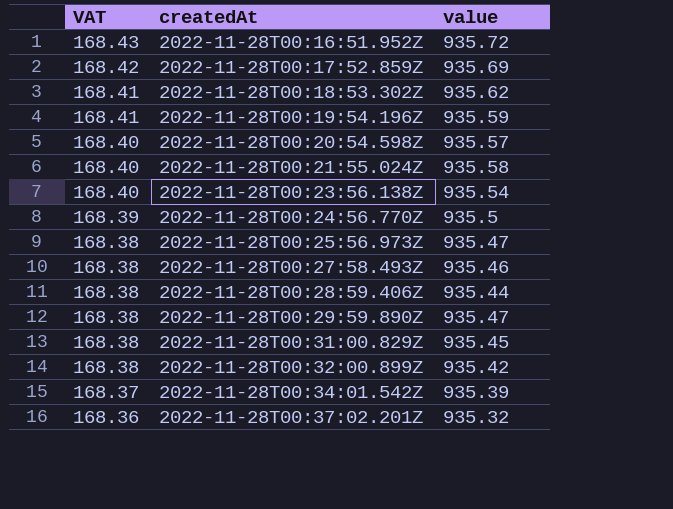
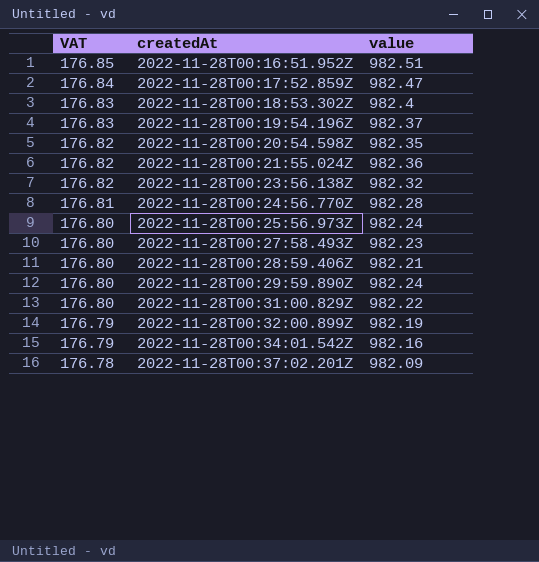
2022-11-28T00:16:51.952Z | VAT: 168.43 -> 176.85
2022-11-28T00:16:51.952Z | value: 935.72 -> 982.51
2022-11-28T00:17:52.859Z | VAT: 168.42 -> 176.84
2022-11-28T00:17:52.859Z | value: 935.69 -> 982.47
2022-11-28T00:18:53.302Z | VAT: 168.41 -> 176.83
2022-11-28T00:18:53.302Z | value: 935.62 -> 982.4
2022-11-28T00:19:54.196Z | VAT: 168.41 -> 176.83
2022-11-28T00:19:54.196Z | value: 935.59 -> 982.37
2022-11-28T00:20:54.598Z | VAT: 168.40 -> 176.82
2022-11-28T00:20:54.598Z | value: 935.57 -> 982.35
2022-11-28T00:21:55.024Z | VAT: 168.40 -> 176.82
2022-11-28T00:21:55.024Z | value: 935.58 -> 982.36
2022-11-28T00:23:56.138Z | VAT: 168.40 -> 176.82
2022-11-28T00:23:56.138Z | value: 935.54 -> 982.32
2022-11-28T00:24:56.770Z | VAT: 168.39 -> 176.81
2022-11-28T00:24:56.770Z | value: 935.5 -> 982.28
2022-11-28T00:25:56.973Z | VAT: 168.38 -> 176.80
2022-11-28T00:25:56.973Z | value: 935.47 -> 982.24
2022-11-28T00:27:58.493Z | VAT: 168.38 -> 176.80
2022-11-28T00:27:58.493Z | value: 935.46 -> 982.23
2022-11-28T00:28:59.406Z | VAT: 168.38 -> 176.80
2022-11-28T00:28:59.406Z | value: 935.44 -> 982.21
2022-11-28T00:29:59.890Z | VAT: 168.38 -> 176.80
2022-11-28T00:29:59.890Z | value: 935.47 -> 982.24
2022-11-28T00:31:00.829Z | VAT: 168.38 -> 176.80
2022-11-28T00:31:00.829Z | value: 935.45 -> 982.22
2022-11-28T00:32:00.899Z | VAT: 168.38 -> 176.79
2022-11-28T00:32:00.899Z | value: 935.42 -> 982.19
2022-11-28T00:34:01.542Z | VAT: 168.37 -> 176.79
2022-11-28T00:34:01.542Z | value: 935.39 -> 982.16
2022-11-28T00:37:02.201Z | VAT: 168.36 -> 176.78
2022-11-28T00:37:02.201Z | value: 935.32 -> 982.09

